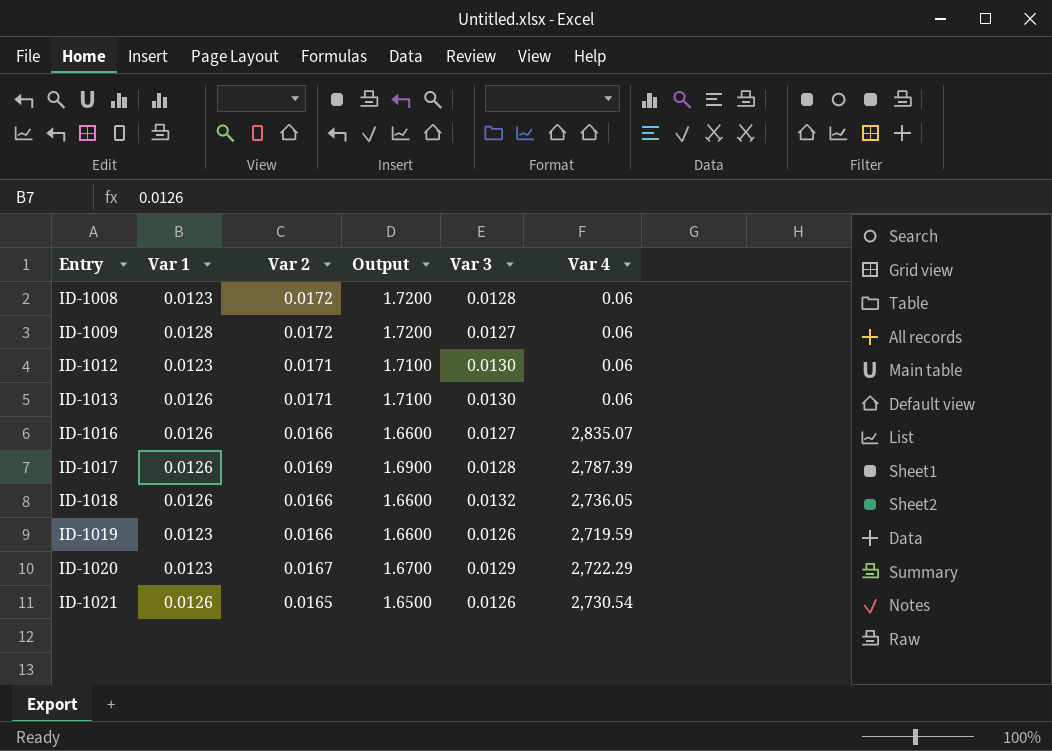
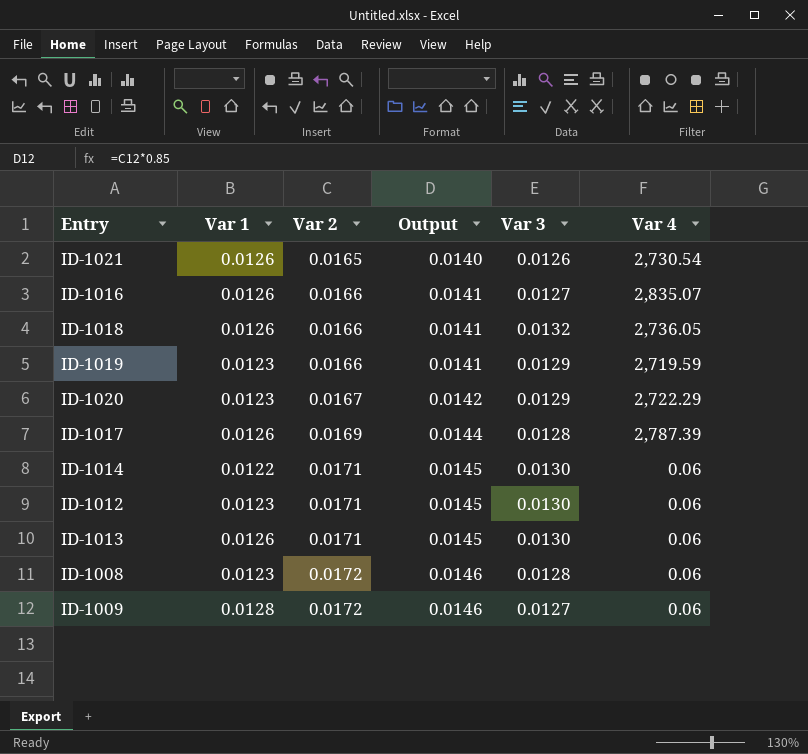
row order: Entry ascending -> Var 2 ascending
column Output | formula: [Var 2] * 100 -> [Var 2] * 0.85
ID-1019 | Var 3: 0.0126 -> 0.0129
row ID-1014: none -> 0.0122 | 0.0171 | 0.0145 | 0.0130 | 0.06

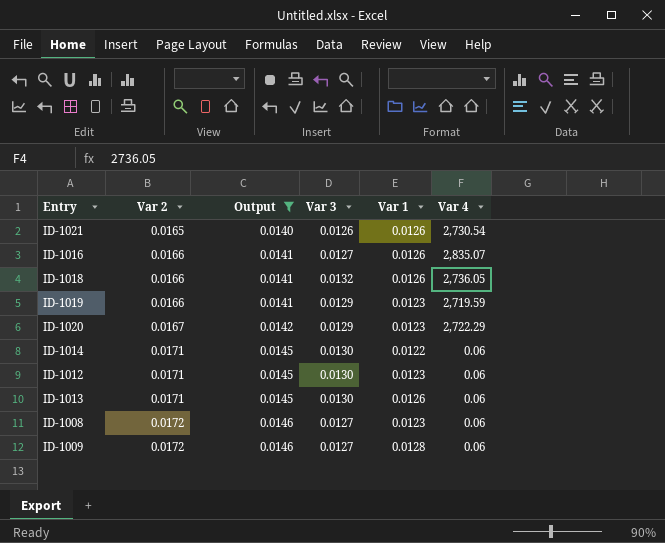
filter: none -> Output != 0.0144
column Var 1 | position: 2 -> 5
ID-1008 | Var 3: 0.0128 -> 0.0127

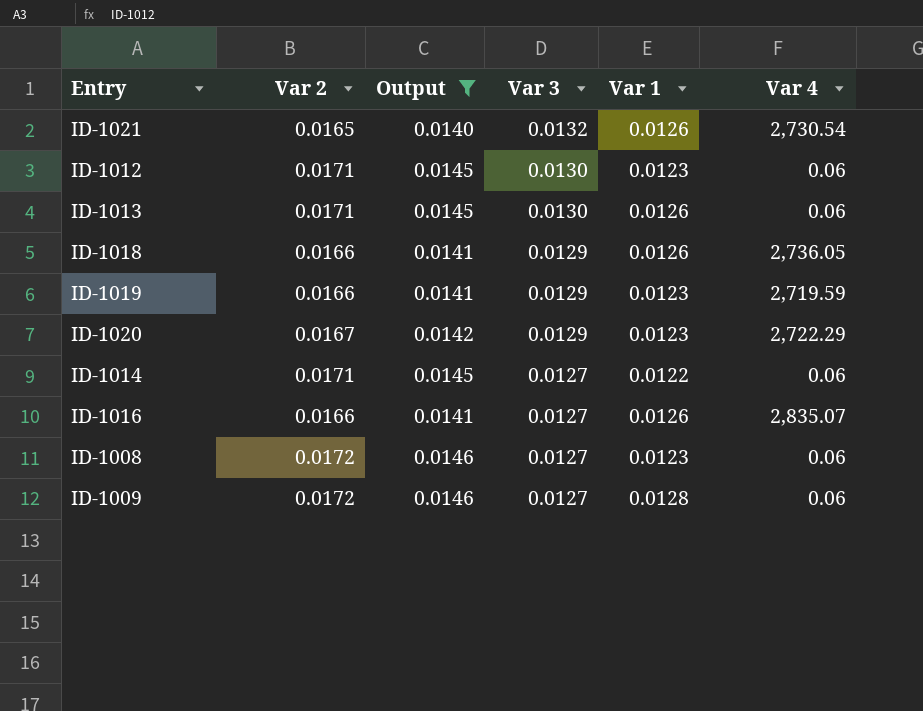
row order: Var 2 ascending -> Var 3 descending
ID-1021 | Var 3: 0.0126 -> 0.0132
ID-1018 | Var 3: 0.0132 -> 0.0129
ID-1014 | Var 3: 0.0130 -> 0.0127

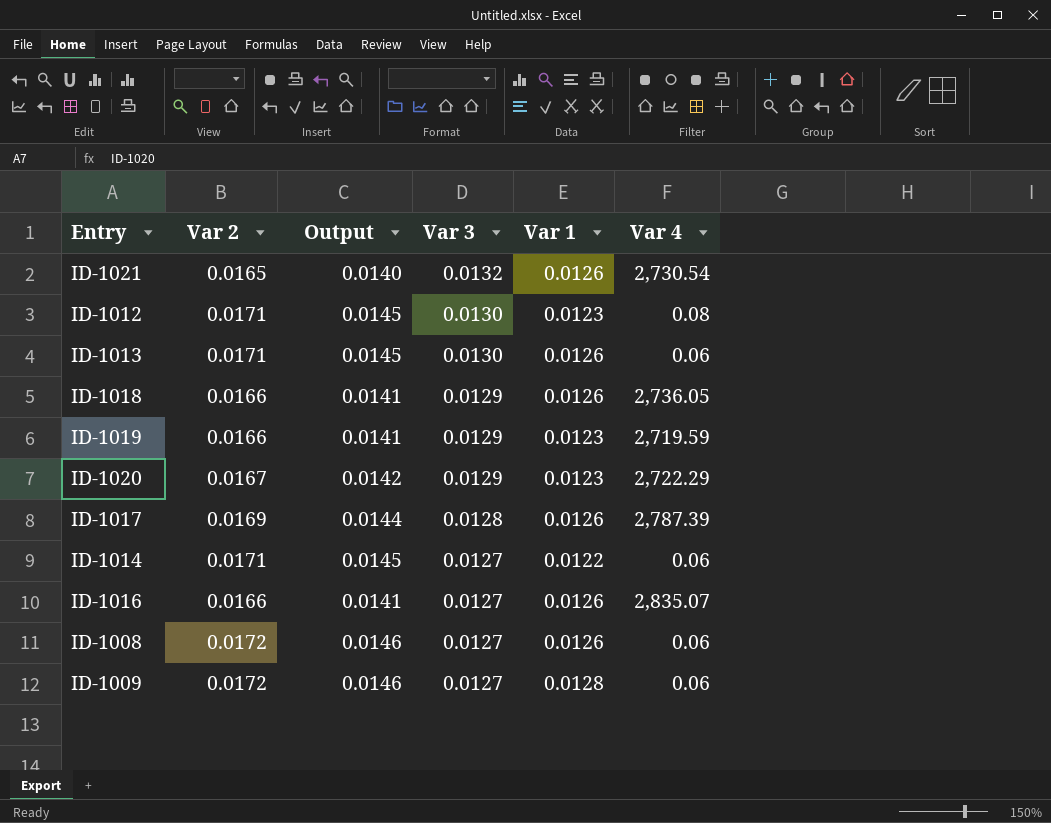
filter: Output != 0.0144 -> none
ID-1012 | Var 4: 0.06 -> 0.08
ID-1008 | Var 1: 0.0123 -> 0.0126

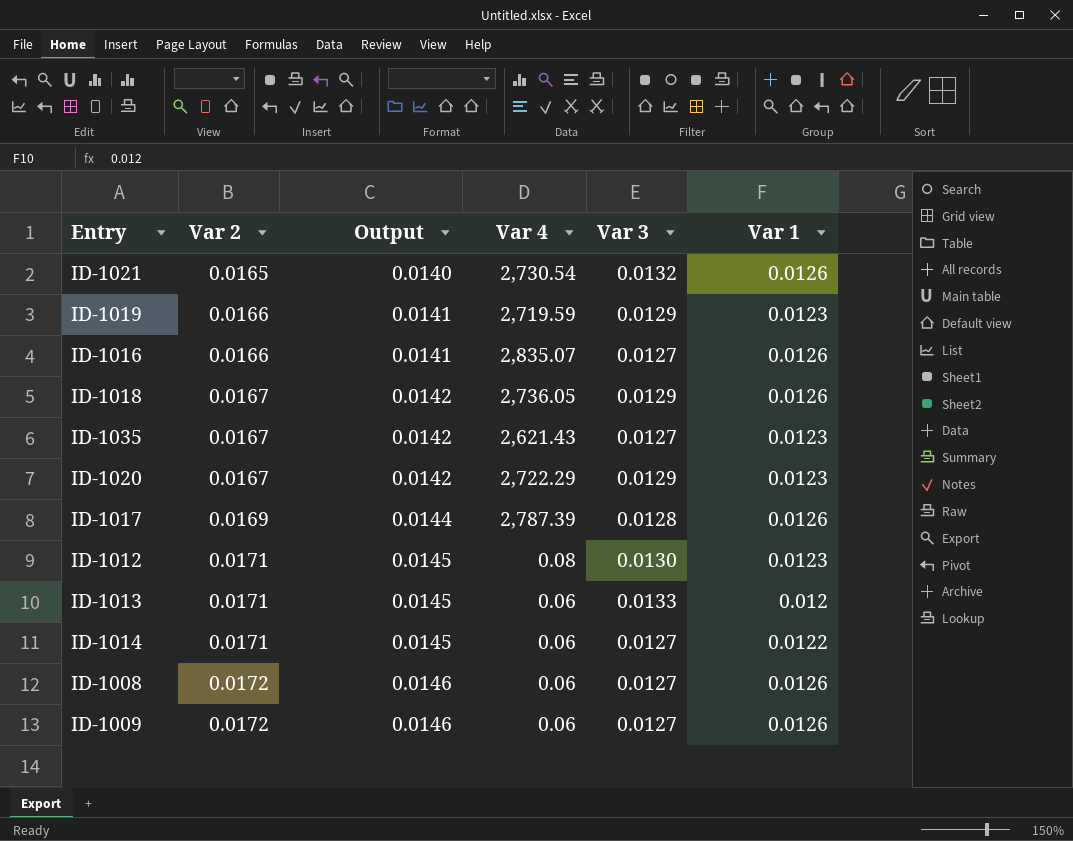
row order: Var 3 descending -> Var 2 ascending
column Var 4 | position: 6 -> 4
ID-1018 | Var 2: 0.0166 -> 0.0167
ID-1018 | Output: 0.0141 -> 0.0142
row ID-1035: none -> 0.0167 | 0.0142 | 2,621.43 | 0.0127 | 0.0123
ID-1013 | Var 3: 0.0130 -> 0.0133
ID-1013 | Var 1: 0.0126 -> 0.012
ID-1009 | Var 1: 0.0128 -> 0.0126

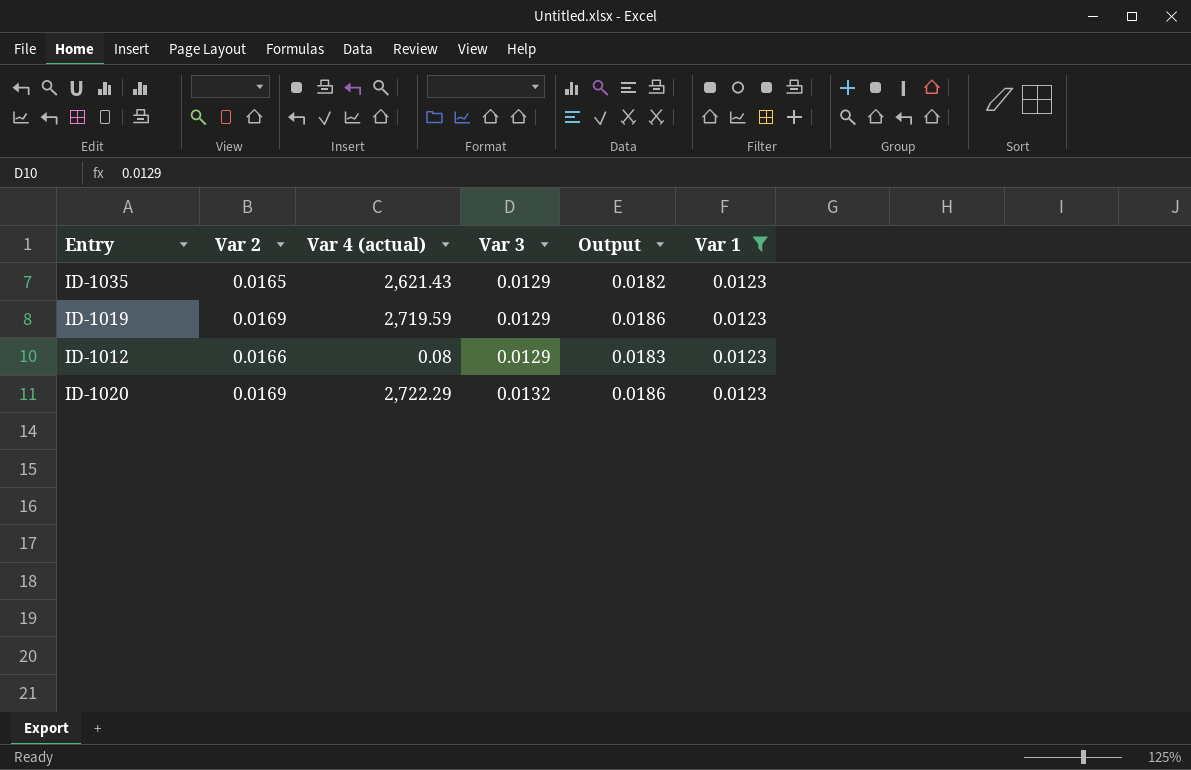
filter: none -> Var 1 = 0.0123
row order: Var 2 ascending -> Var 3 ascending
column name: Var 4 -> Var 4 (actual)
column Output | formula: [Var 2] * 0.85 -> [Var 2] * 1.1
column Output | position: 3 -> 5
ID-1035 | Var 2: 0.0167 -> 0.0165
ID-1035 | Var 3: 0.0127 -> 0.0129
ID-1019 | Var 2: 0.0166 -> 0.0169
ID-1012 | Var 2: 0.0171 -> 0.0166
ID-1012 | Var 3: 0.0130 -> 0.0129
ID-1020 | Var 2: 0.0167 -> 0.0169
ID-1020 | Var 3: 0.0129 -> 0.0132

